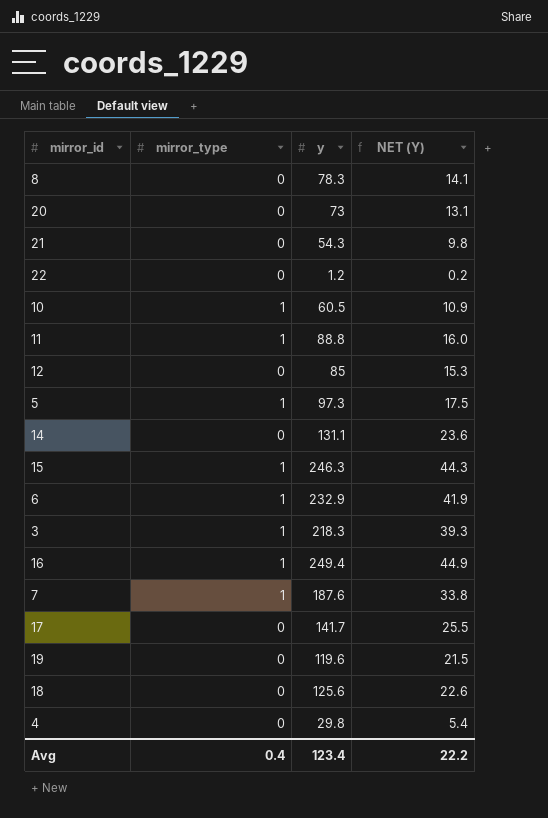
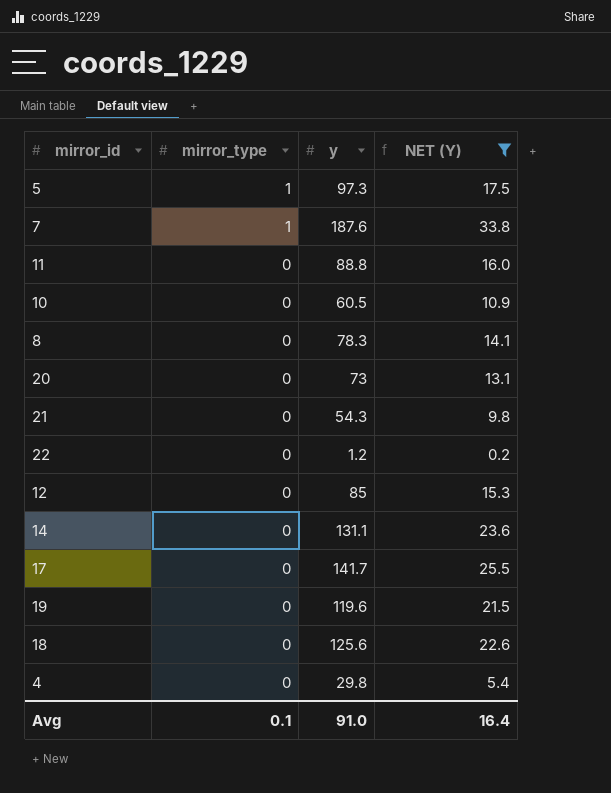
filter: none -> NET (Y) <= 33.8
row order: none -> mirror_type descending
11 | mirror_type: 1 -> 0
10 | mirror_type: 1 -> 0
Avg | mirror_type: 0.4 -> 0.1
Avg | y: 123.4 -> 91.0
Avg | NET (Y): 22.2 -> 16.4

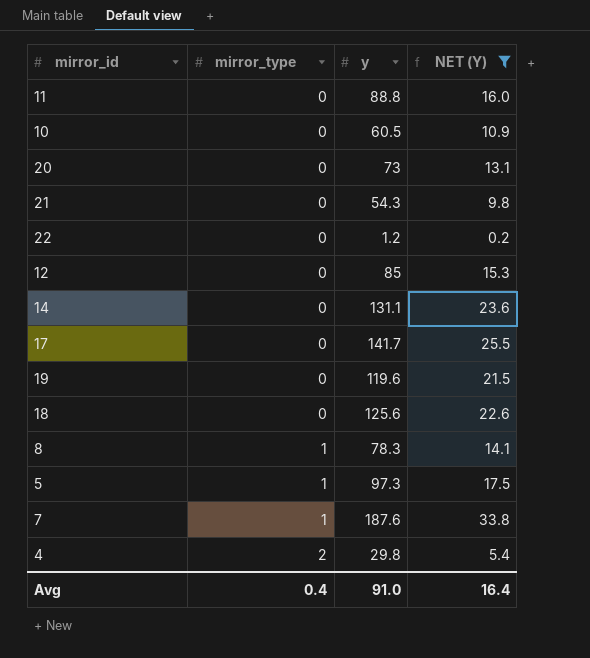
row order: mirror_type descending -> mirror_type ascending
8 | mirror_type: 0 -> 1
4 | mirror_type: 0 -> 2
Avg | mirror_type: 0.1 -> 0.4

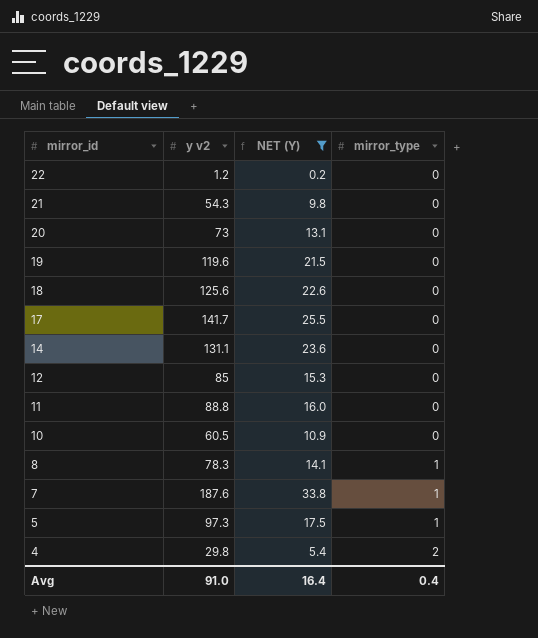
row order: mirror_type ascending -> mirror_id descending
column name: y -> y v2
column mirror_type | position: 2 -> 4

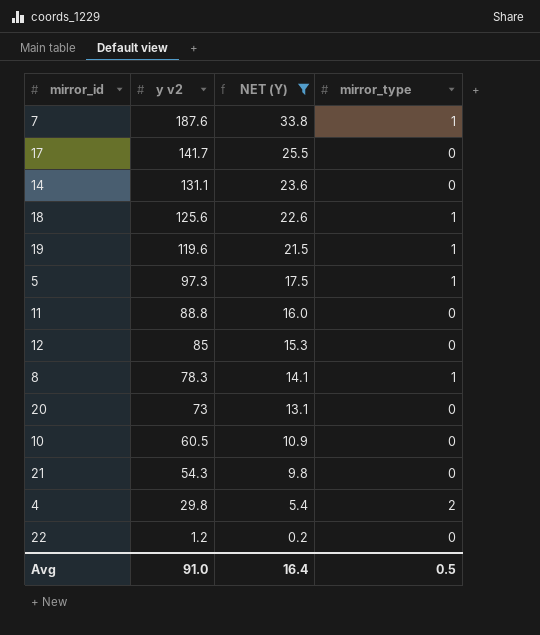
row order: mirror_id descending -> y v2 descending
18 | mirror_type: 0 -> 1
19 | mirror_type: 0 -> 1
Avg | mirror_type: 0.4 -> 0.5

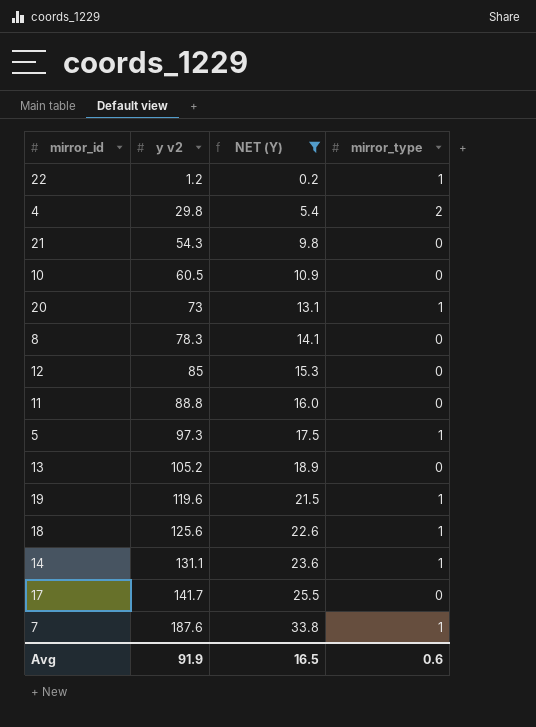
row order: y v2 descending -> y v2 ascending
22 | mirror_type: 0 -> 1
20 | mirror_type: 0 -> 1
8 | mirror_type: 1 -> 0
row 13: none -> 105.2 | 18.9 | 0
14 | mirror_type: 0 -> 1
Avg | y v2: 91.0 -> 91.9
Avg | NET (Y): 16.4 -> 16.5
Avg | mirror_type: 0.5 -> 0.6

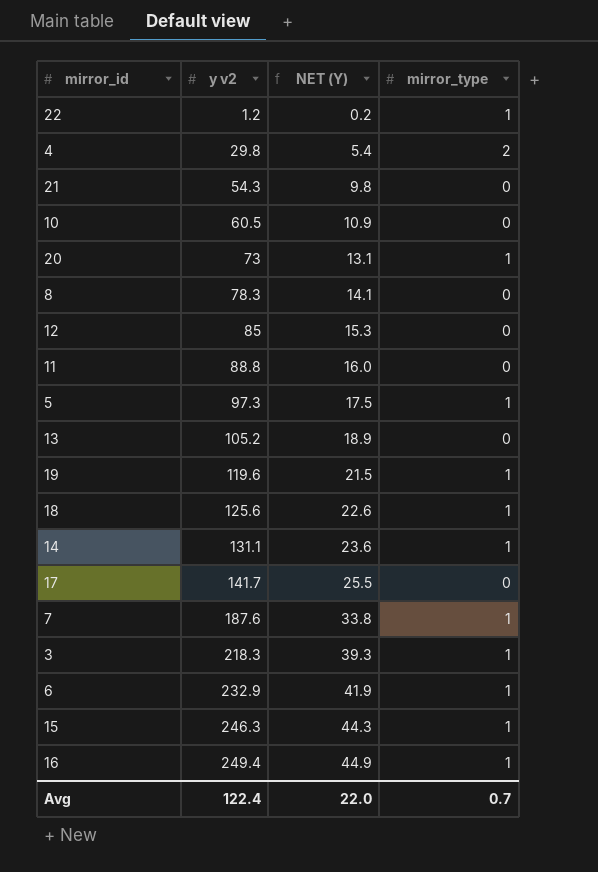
filter: NET (Y) <= 33.8 -> none
Avg | y v2: 91.9 -> 122.4
Avg | NET (Y): 16.5 -> 22.0
Avg | mirror_type: 0.6 -> 0.7

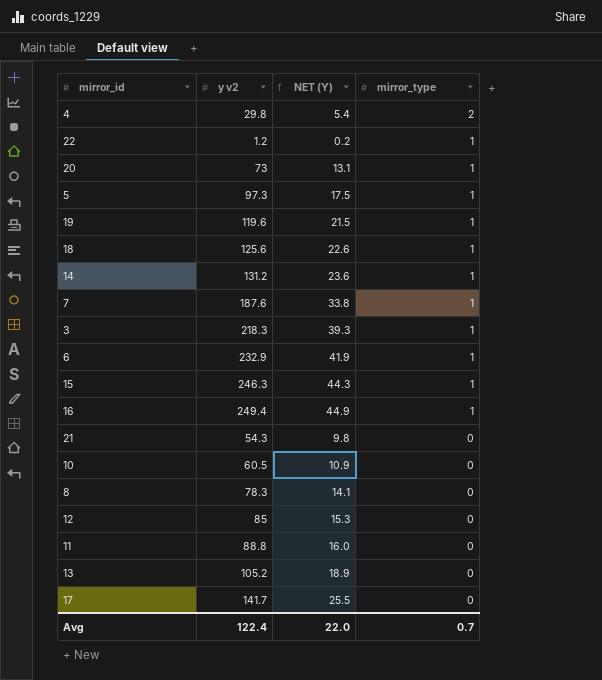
row order: y v2 ascending -> mirror_type descending
14 | y v2: 131.1 -> 131.2

